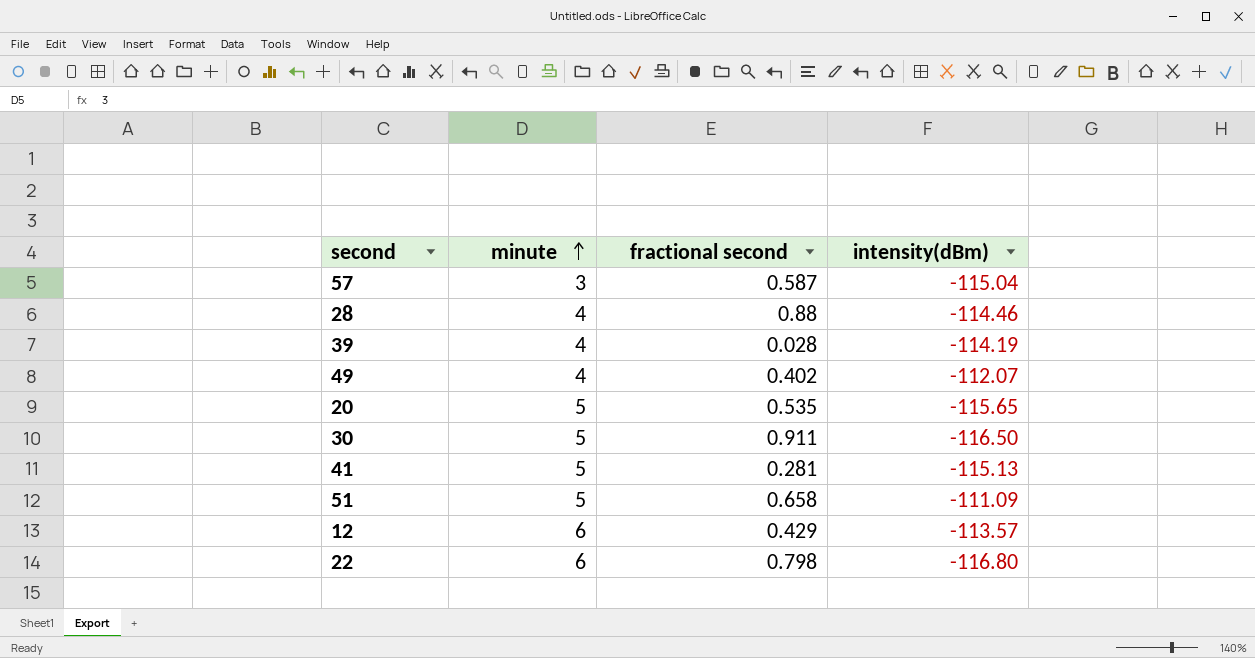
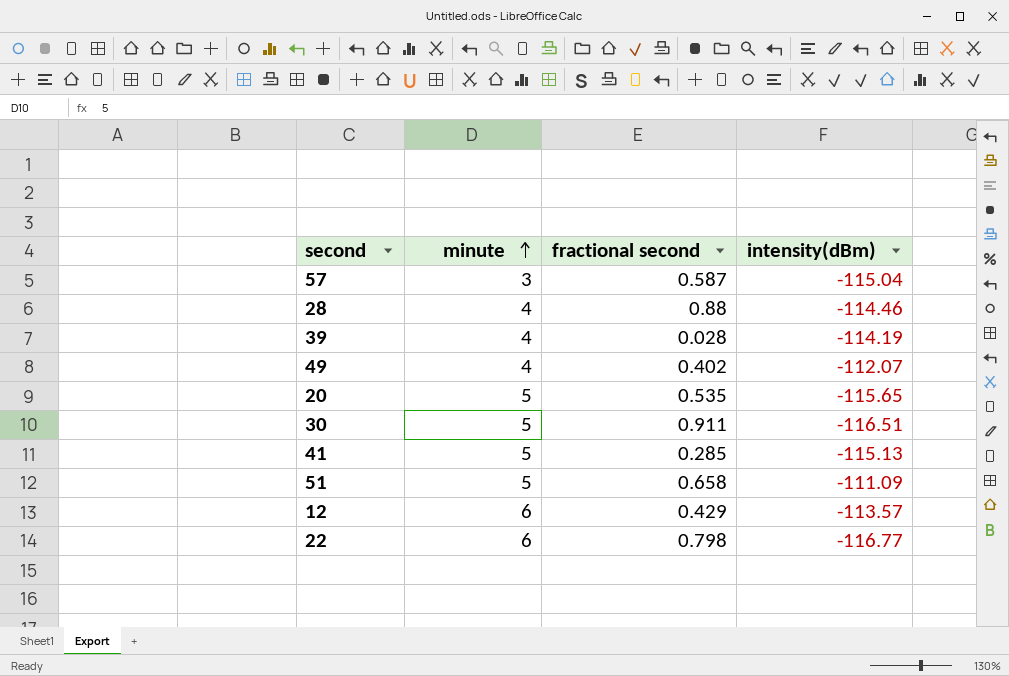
30 | intensity(dBm): -116.50 -> -116.51
41 | fractional second: 0.281 -> 0.285
22 | intensity(dBm): -116.80 -> -116.77

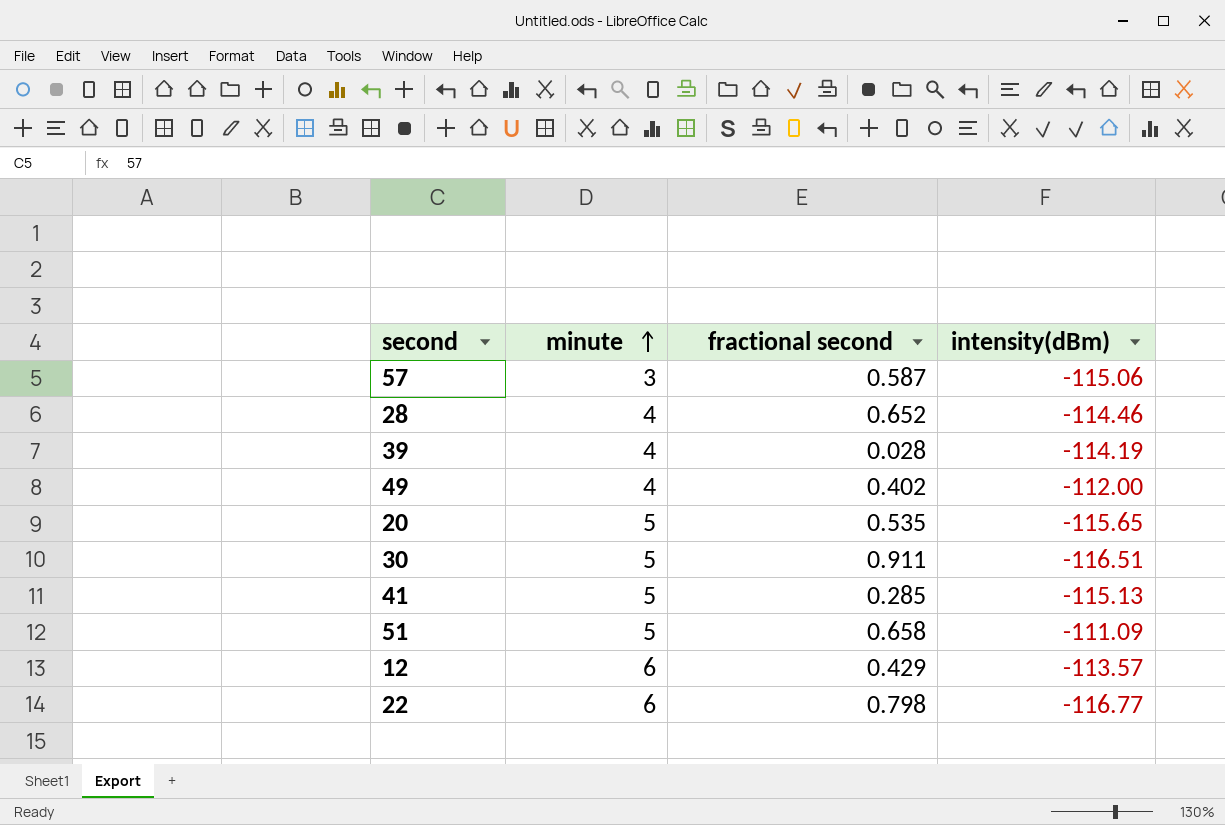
57 | intensity(dBm): -115.04 -> -115.06
28 | fractional second: 0.88 -> 0.652
49 | intensity(dBm): -112.07 -> -112.00

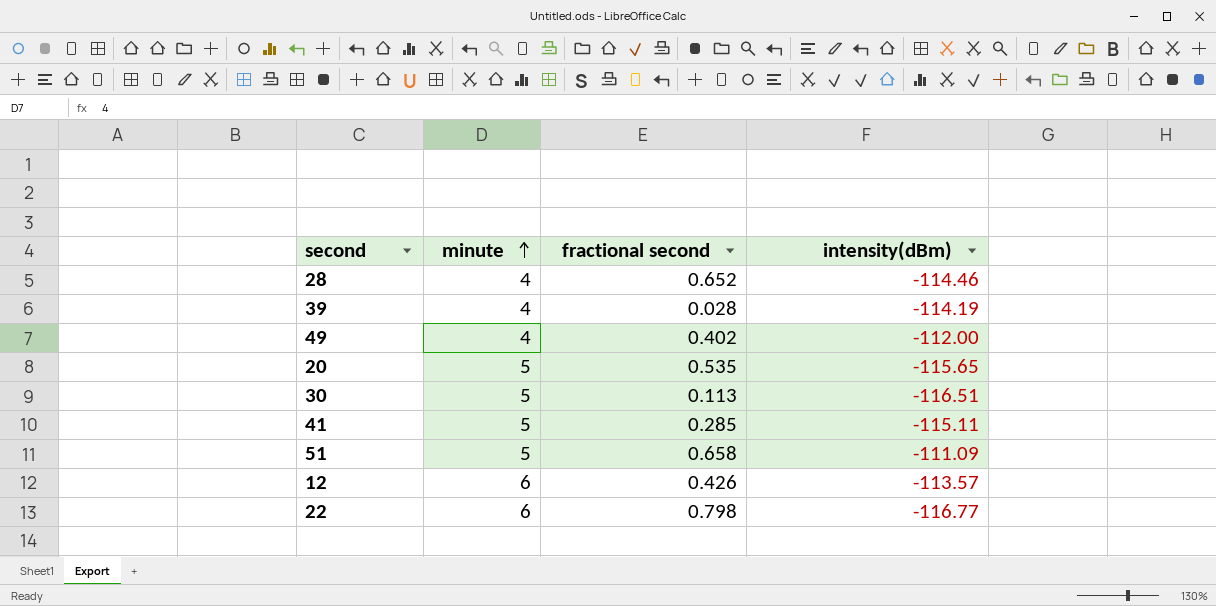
row 57: 3 | 0.587 | -115.06 -> none
30 | fractional second: 0.911 -> 0.113
41 | intensity(dBm): -115.13 -> -115.11
12 | fractional second: 0.429 -> 0.426

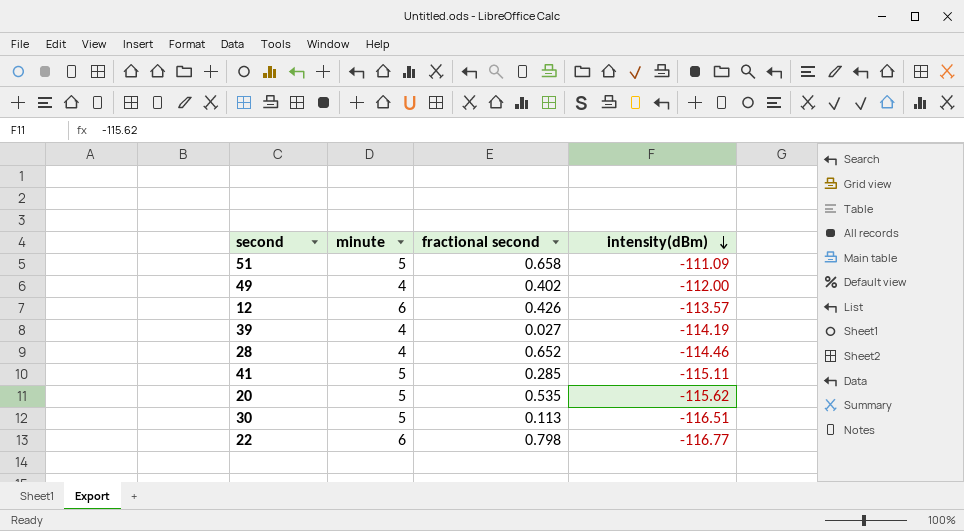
row order: minute ascending -> intensity(dBm) descending
39 | fractional second: 0.028 -> 0.027
20 | intensity(dBm): -115.65 -> -115.62

